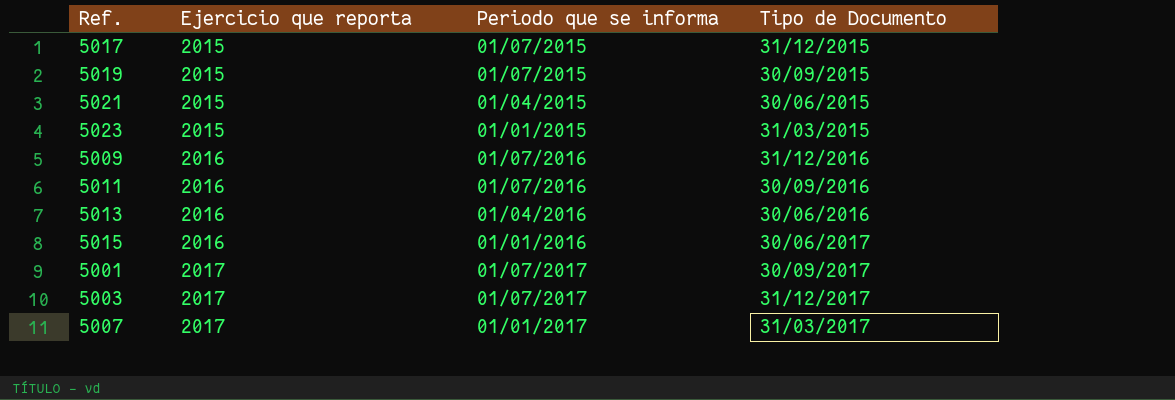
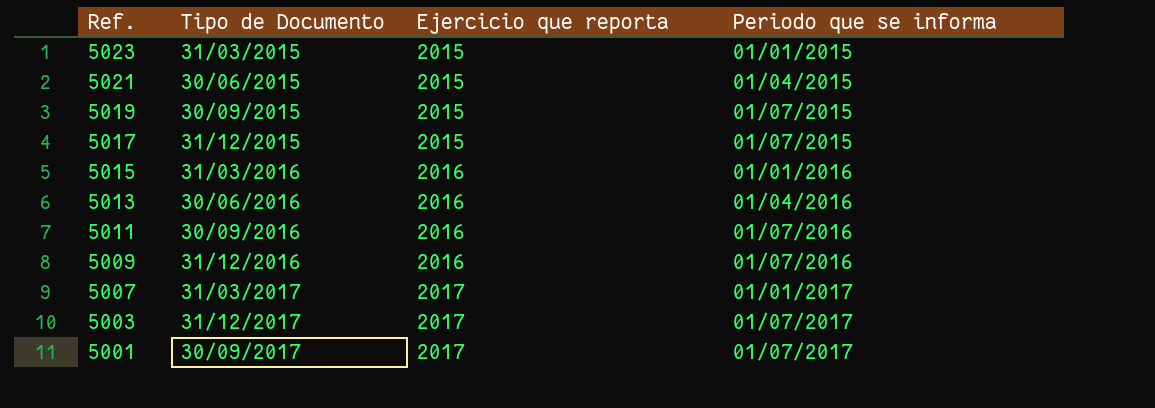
row order: Ejercicio que reporta ascending -> Ref. descending
column Tipo de Documento | position: 4 -> 2
5015 | Tipo de Documento: 30/06/2017 -> 31/03/2016

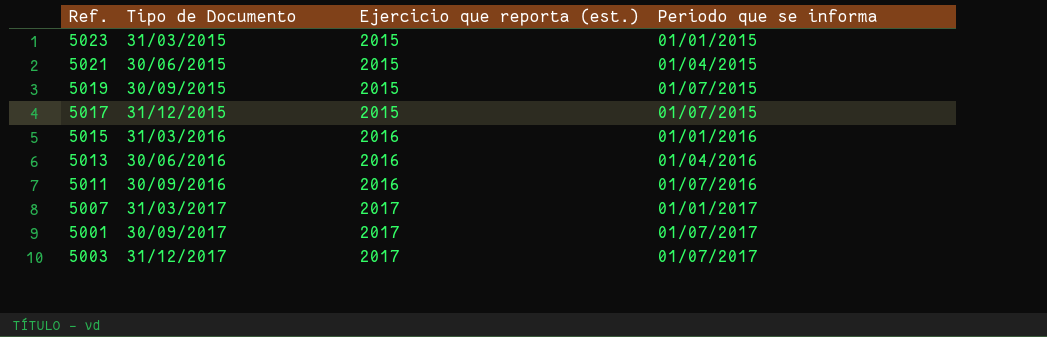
row order: Ref. descending -> Tipo de Documento ascending
column name: Ejercicio que reporta -> Ejercicio que reporta (est.)
row 5009: 31/12/2016 | 2016 | 01/07/2016 -> none

